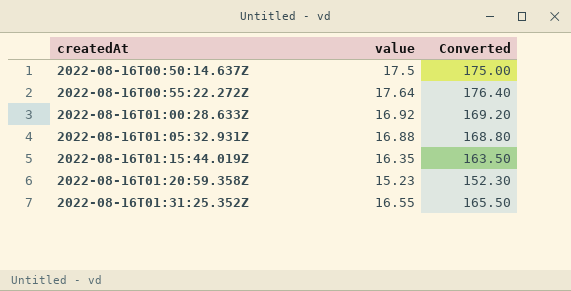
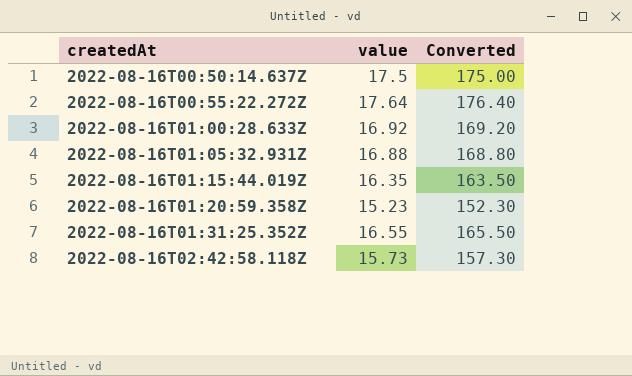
row 2022-08-16T02:42:58.118Z: none -> 15.73 | 157.30

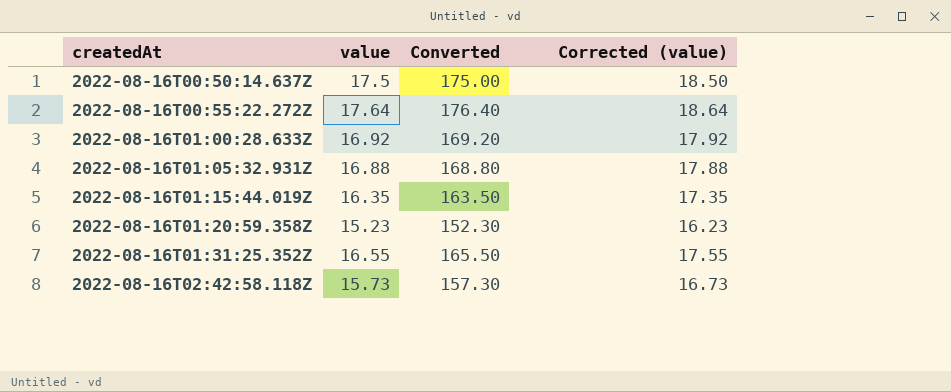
column Corrected (value) | formula: none -> [value] + 1

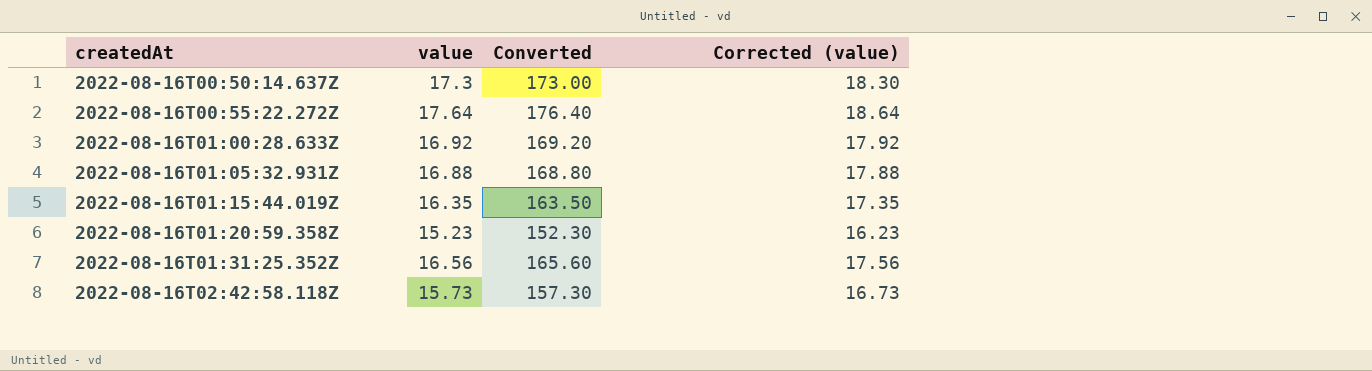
2022-08-16T00:50:14.637Z | value: 17.5 -> 17.3
2022-08-16T00:50:14.637Z | Converted: 175.00 -> 173.00
2022-08-16T00:50:14.637Z | Corrected (value): 18.50 -> 18.30
2022-08-16T01:31:25.352Z | value: 16.55 -> 16.56
2022-08-16T01:31:25.352Z | Converted: 165.50 -> 165.60
2022-08-16T01:31:25.352Z | Corrected (value): 17.55 -> 17.56

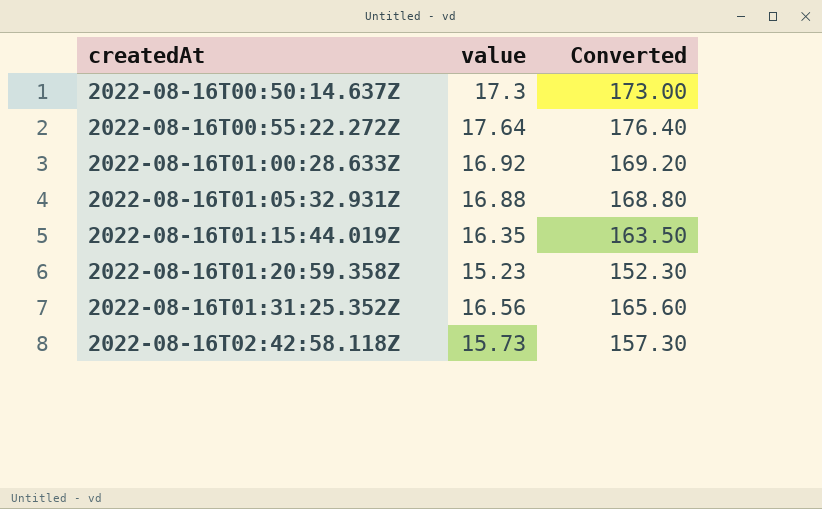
column Corrected (value) | formula: [value] + 1 -> none

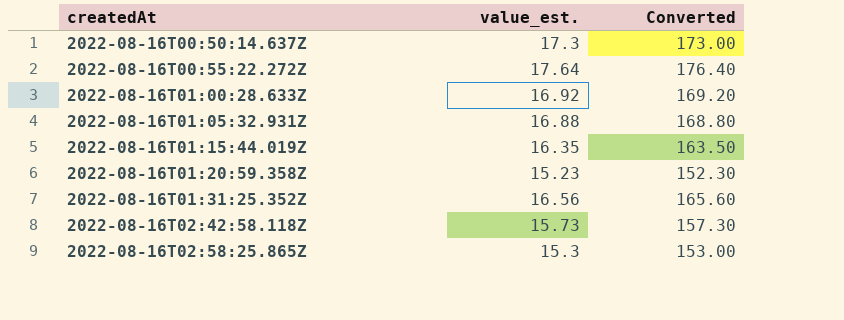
column name: value -> value_est.
row 2022-08-16T02:58:25.865Z: none -> 15.3 | 153.00

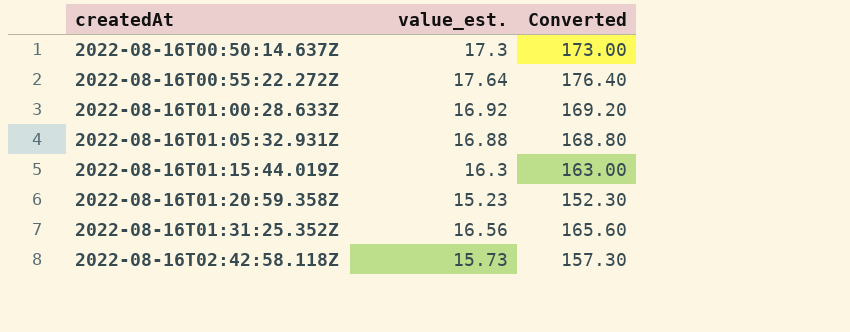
row 2022-08-16T02:58:25.865Z: 15.3 | 153.00 -> none
2022-08-16T01:15:44.019Z | value_est.: 16.35 -> 16.3
2022-08-16T01:15:44.019Z | Converted: 163.50 -> 163.00

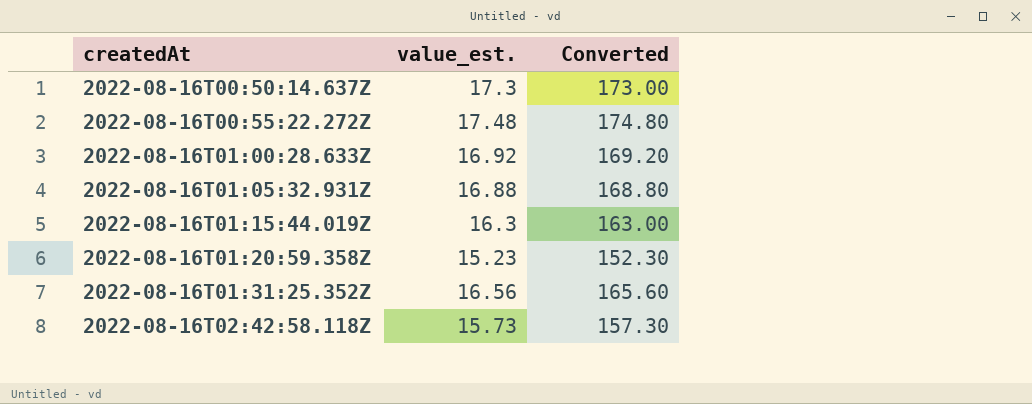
2022-08-16T00:55:22.272Z | value_est.: 17.64 -> 17.48
2022-08-16T00:55:22.272Z | Converted: 176.40 -> 174.80

